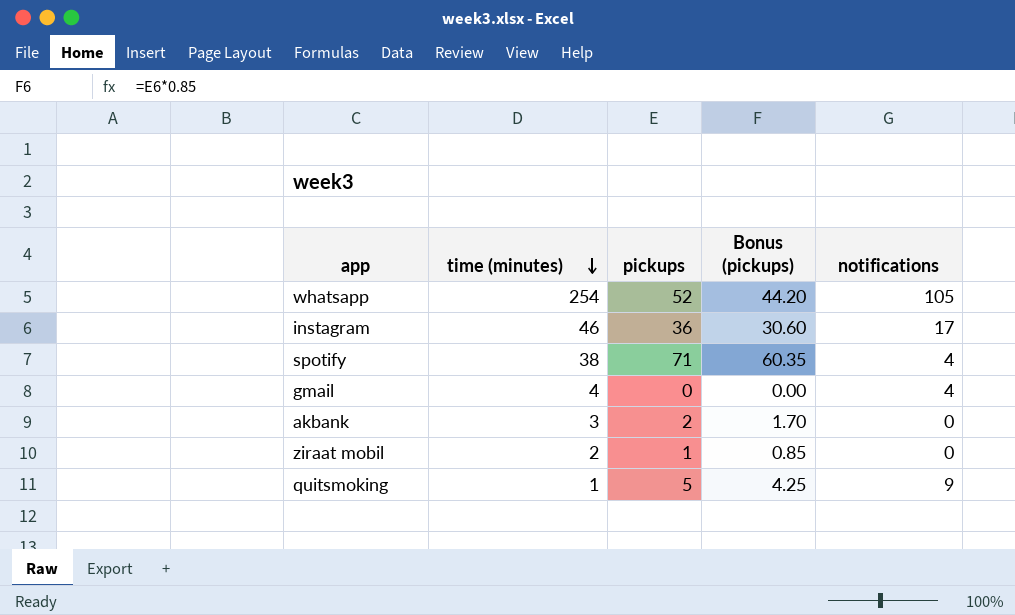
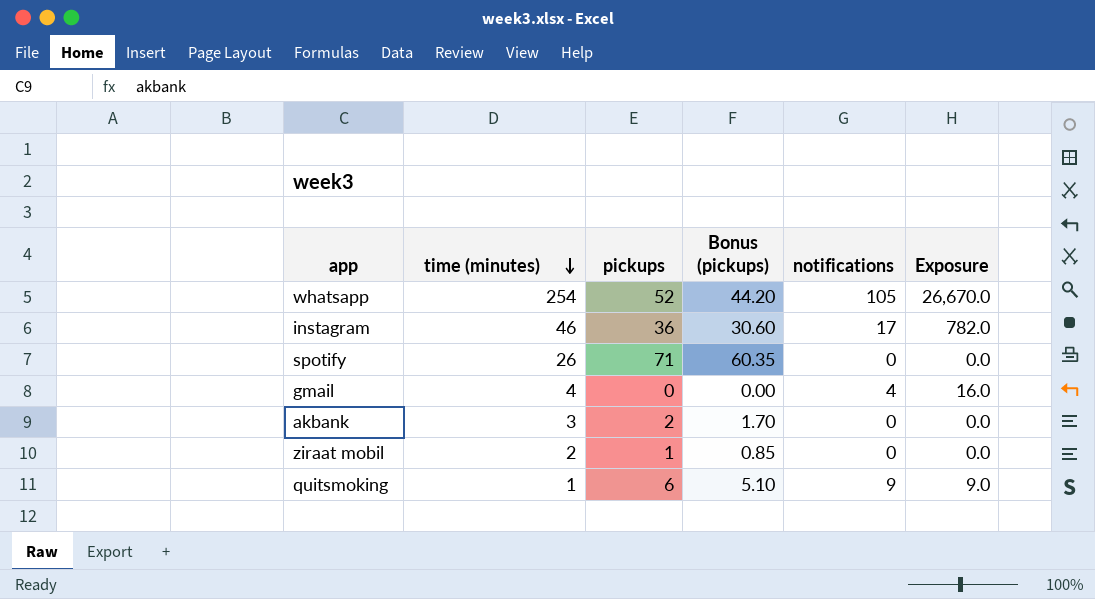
column Exposure | formula: none -> [time (minutes)] * [notifications]
spotify | time (minutes): 38 -> 26
spotify | notifications: 4 -> 0
quitsmoking | pickups: 5 -> 6
quitsmoking | Bonus (pickups): 4.25 -> 5.10

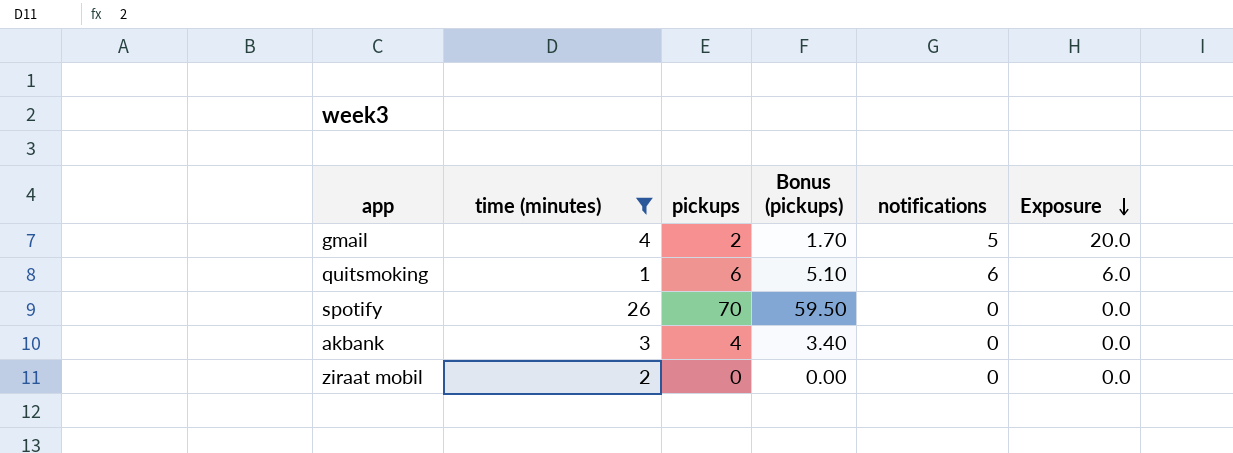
filter: none -> time (minutes) <= 26
row order: time (minutes) descending -> Exposure descending
gmail | pickups: 0 -> 2
gmail | Bonus (pickups): 0.00 -> 1.70
gmail | notifications: 4 -> 5
gmail | Exposure: 16.0 -> 20.0
quitsmoking | notifications: 9 -> 6
quitsmoking | Exposure: 9.0 -> 6.0
spotify | pickups: 71 -> 70
spotify | Bonus (pickups): 60.35 -> 59.50
akbank | pickups: 2 -> 4
akbank | Bonus (pickups): 1.70 -> 3.40
ziraat mobil | pickups: 1 -> 0
ziraat mobil | Bonus (pickups): 0.85 -> 0.00

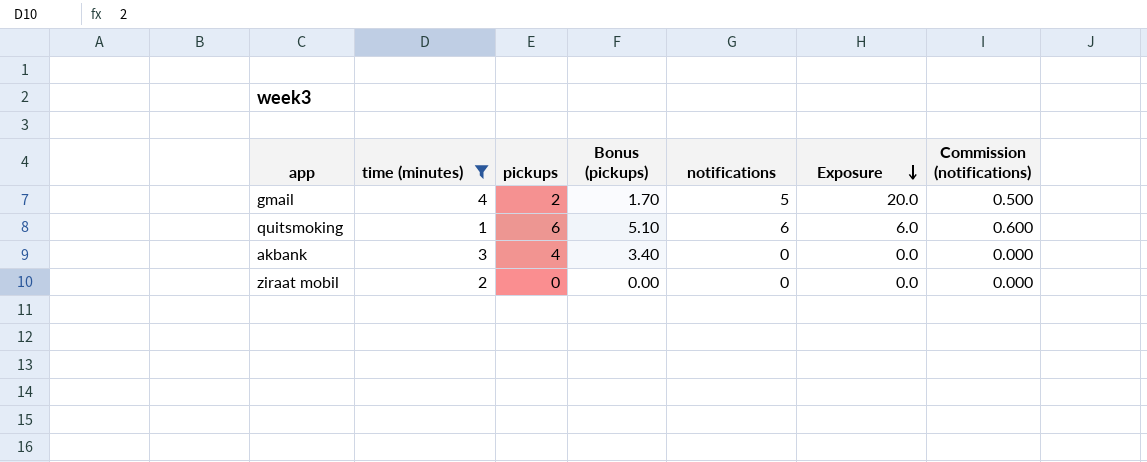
column Commission (notifications) | formula: none -> [notifications] * 0.1
row spotify: 26 | 70 | 59.50 | 0 | 0.0 -> none

